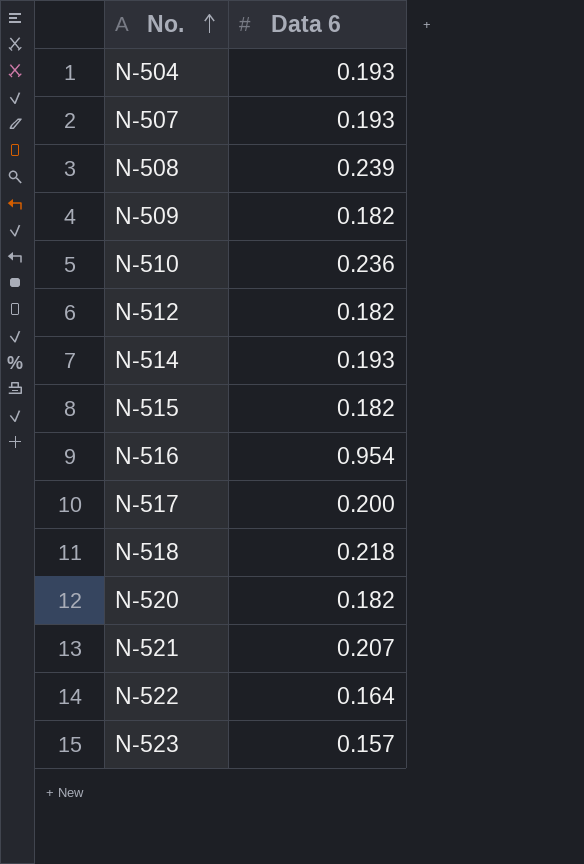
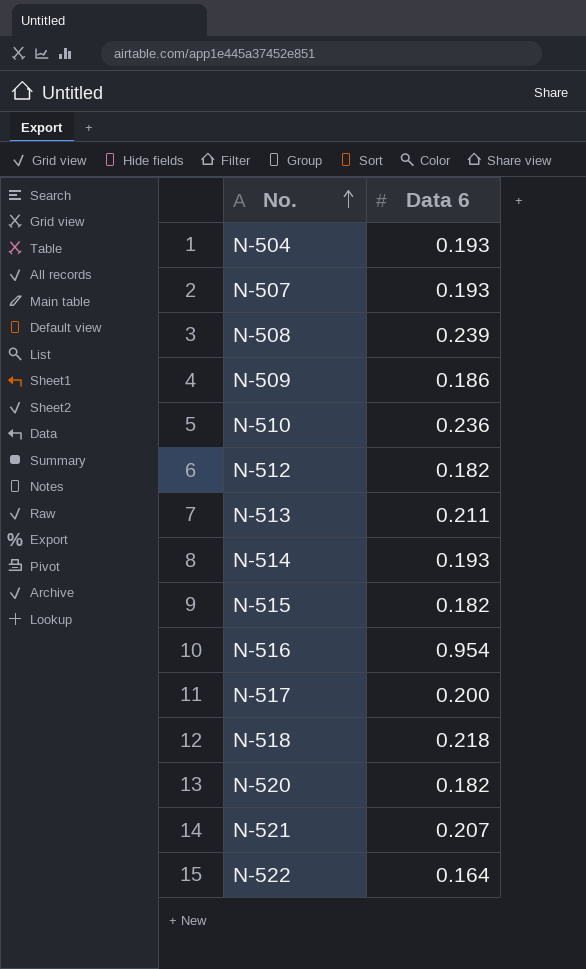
row N-523: 0.157 -> none
N-509 | Data 6: 0.182 -> 0.186
row N-513: none -> 0.211

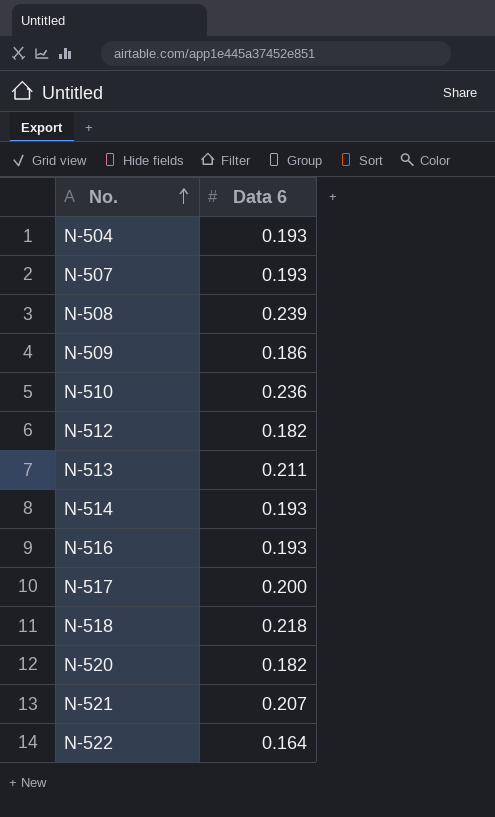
row N-515: 0.182 -> none
N-516 | Data 6: 0.954 -> 0.193

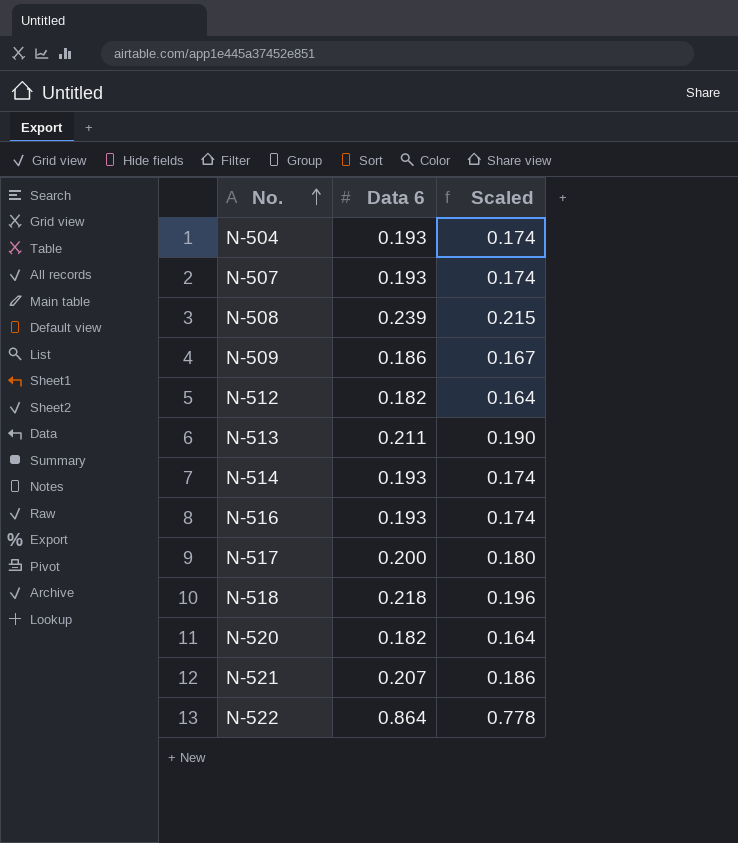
column Scaled | formula: none -> [Data 6] * 0.9
row N-510: 0.236 -> none
N-522 | Data 6: 0.164 -> 0.864

